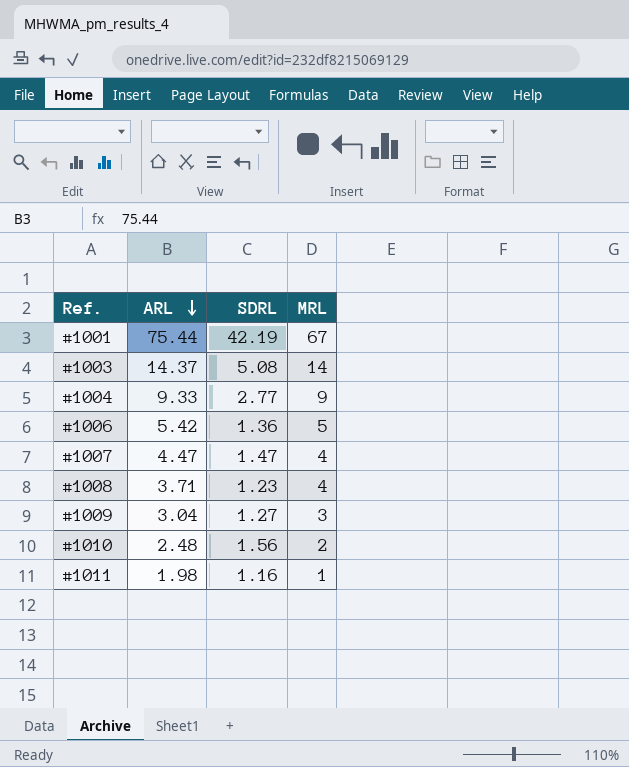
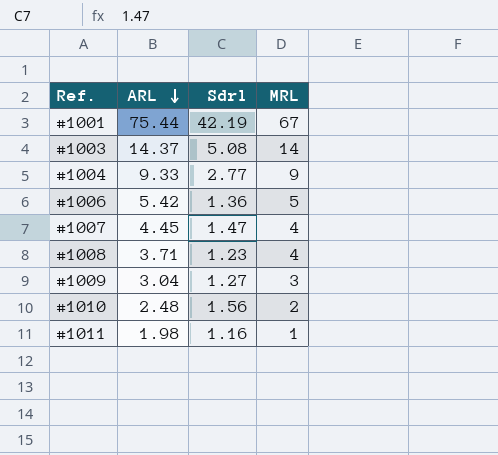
column name: SDRL -> Sdrl
#1007 | ARL: 4.47 -> 4.45

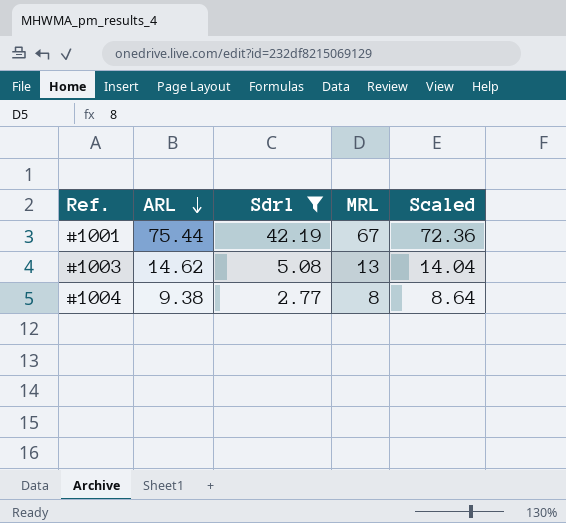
filter: none -> Sdrl >= 2.77
column Scaled | formula: none -> [MRL] * 1.08
#1003 | ARL: 14.37 -> 14.62
#1003 | MRL: 14 -> 13
#1004 | ARL: 9.33 -> 9.38
#1004 | MRL: 9 -> 8

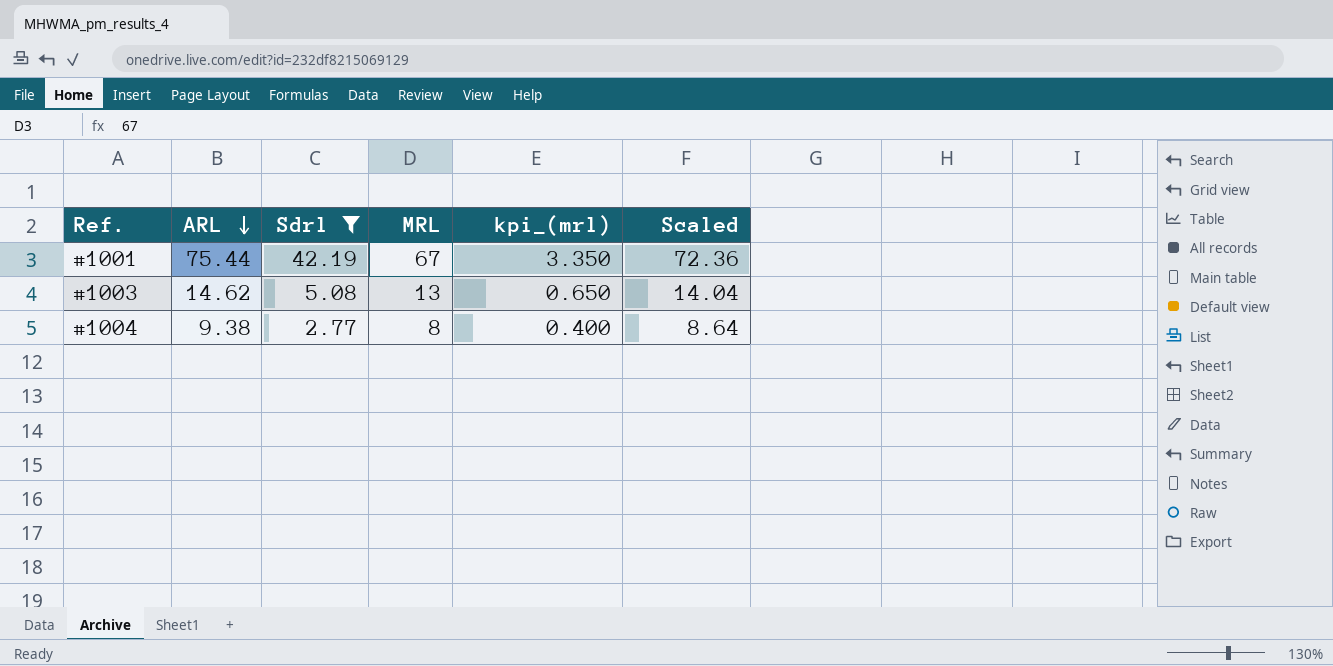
column kpi_(mrl) | formula: none -> [MRL] * 0.05

